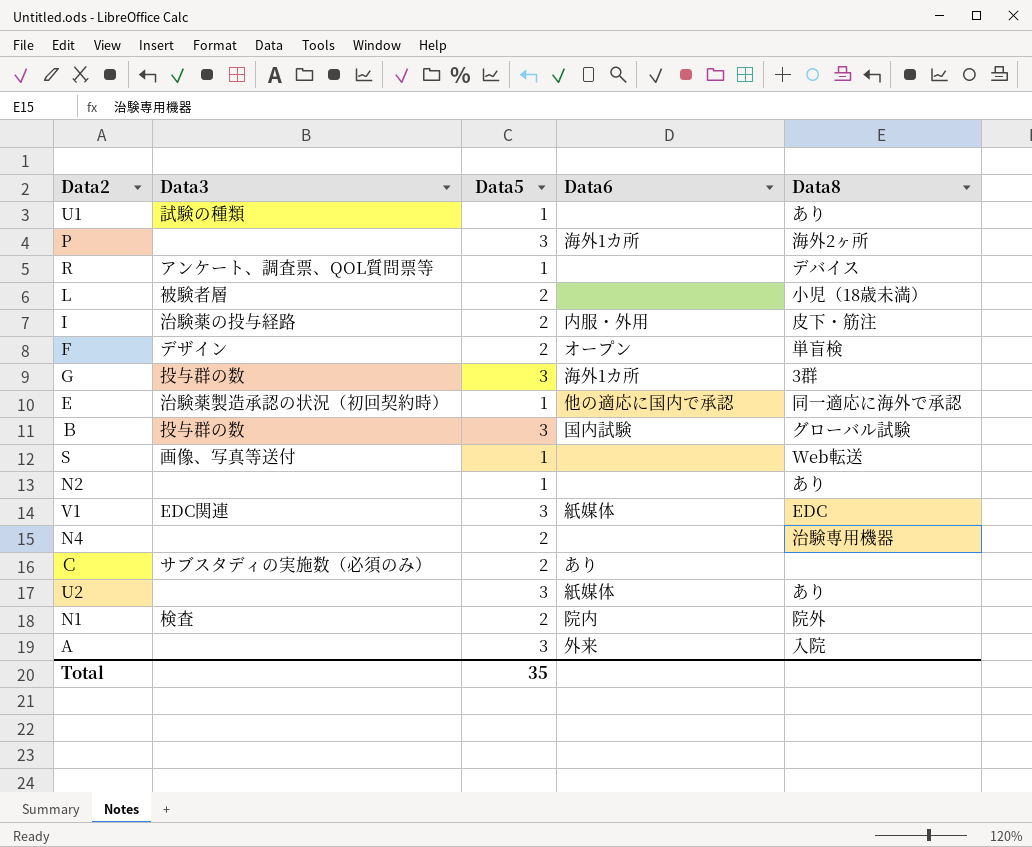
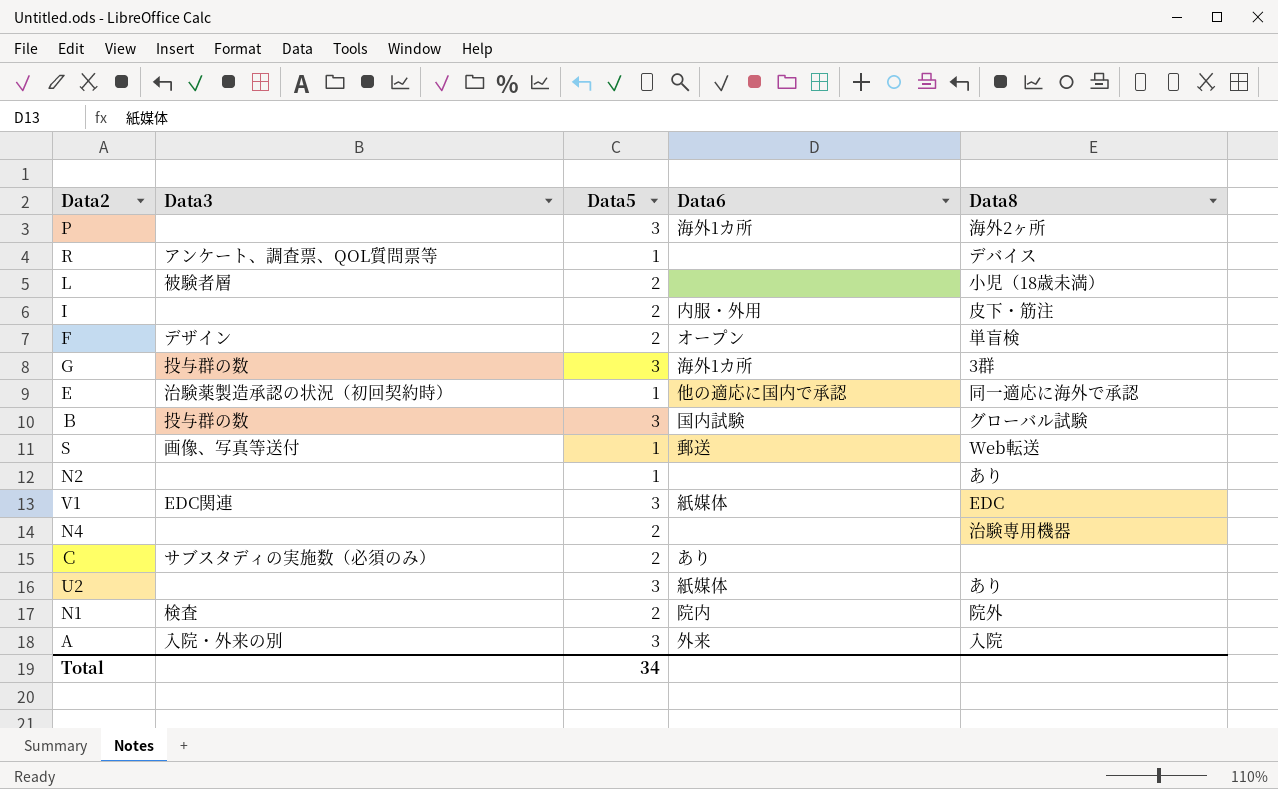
row U1: 試験の種類 | 1 | none | あり -> none
I | Data3: 治験薬の投与経路 -> none
S | Data6: none -> 郵送
A | Data3: none -> 入院・外来の別
Total | Data5: 35 -> 34

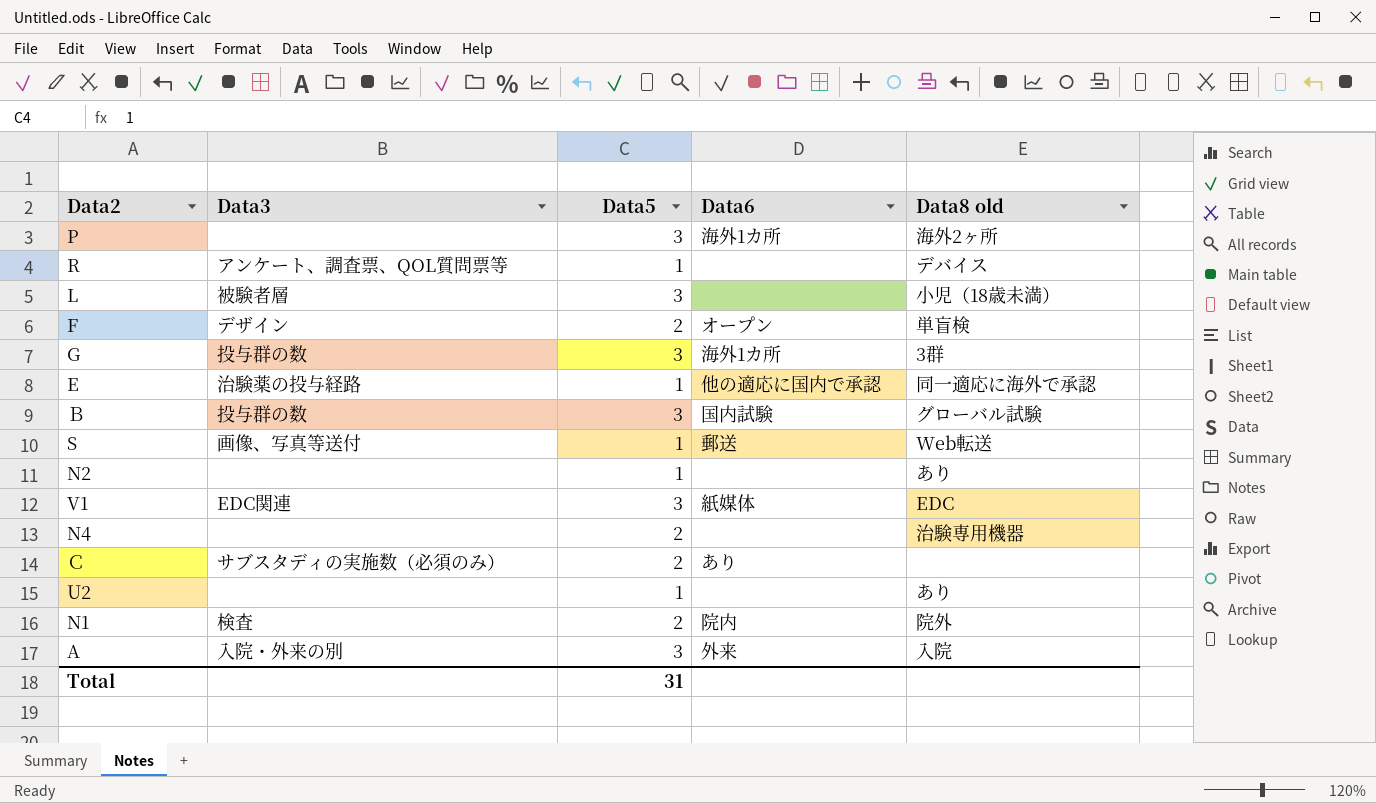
column name: Data8 -> Data8 old
row I: none | 2 | 内服・外用 | 皮下・筋注 -> none
L | Data5: 2 -> 3
E | Data3: 治験薬製造承認の状況（初回契約時） -> 治験薬の投与経路
U2 | Data5: 3 -> 1
U2 | Data6: 紙媒体 -> none
Total | Data5: 34 -> 31

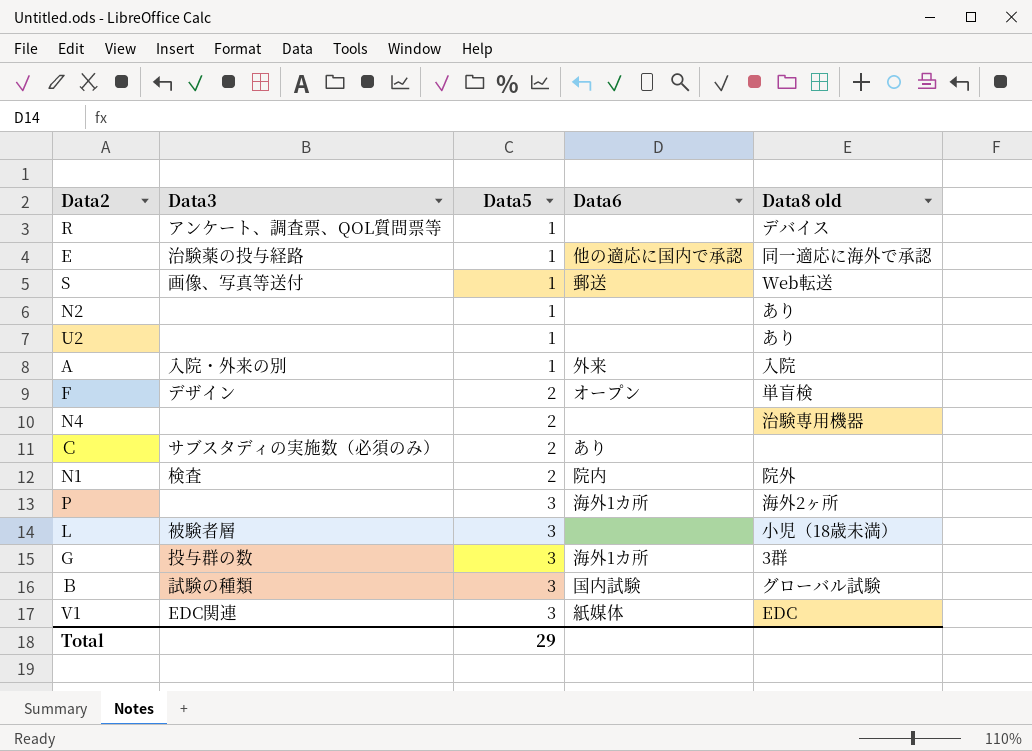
row order: none -> Data5 ascending
A | Data5: 3 -> 1
Ｂ | Data3: 投与群の数 -> 試験の種類
Total | Data5: 31 -> 29

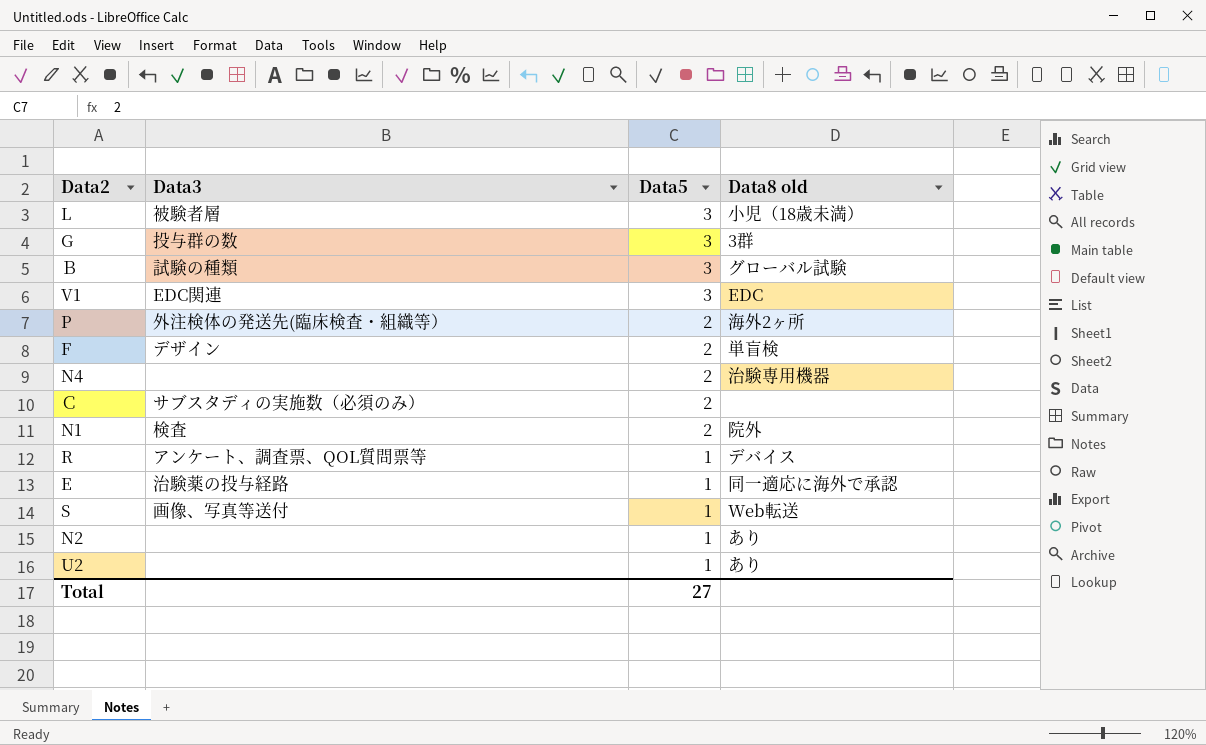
row order: Data5 ascending -> Data5 descending
column Data6 | position: 4 -> none
row A: 入院・外来の別 | 1 | 外来 | 入院 -> none
P | Data3: none -> 外注検体の発送先(臨床検査・組織等）
P | Data5: 3 -> 2
Total | Data5: 29 -> 27

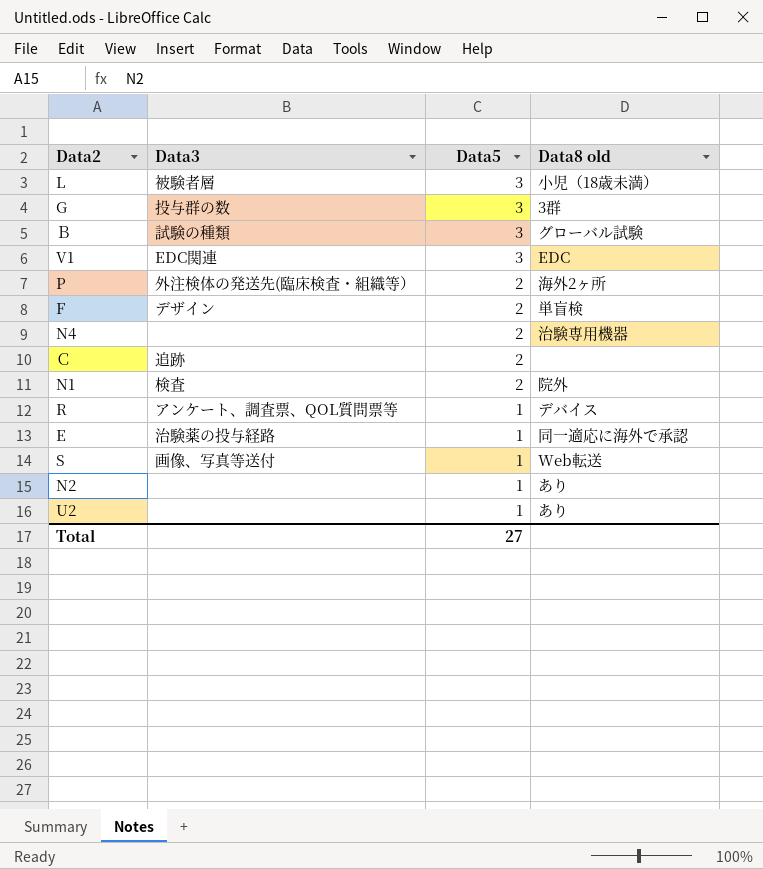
Ｃ | Data3: サブスタディの実施数（必須のみ） -> 追跡

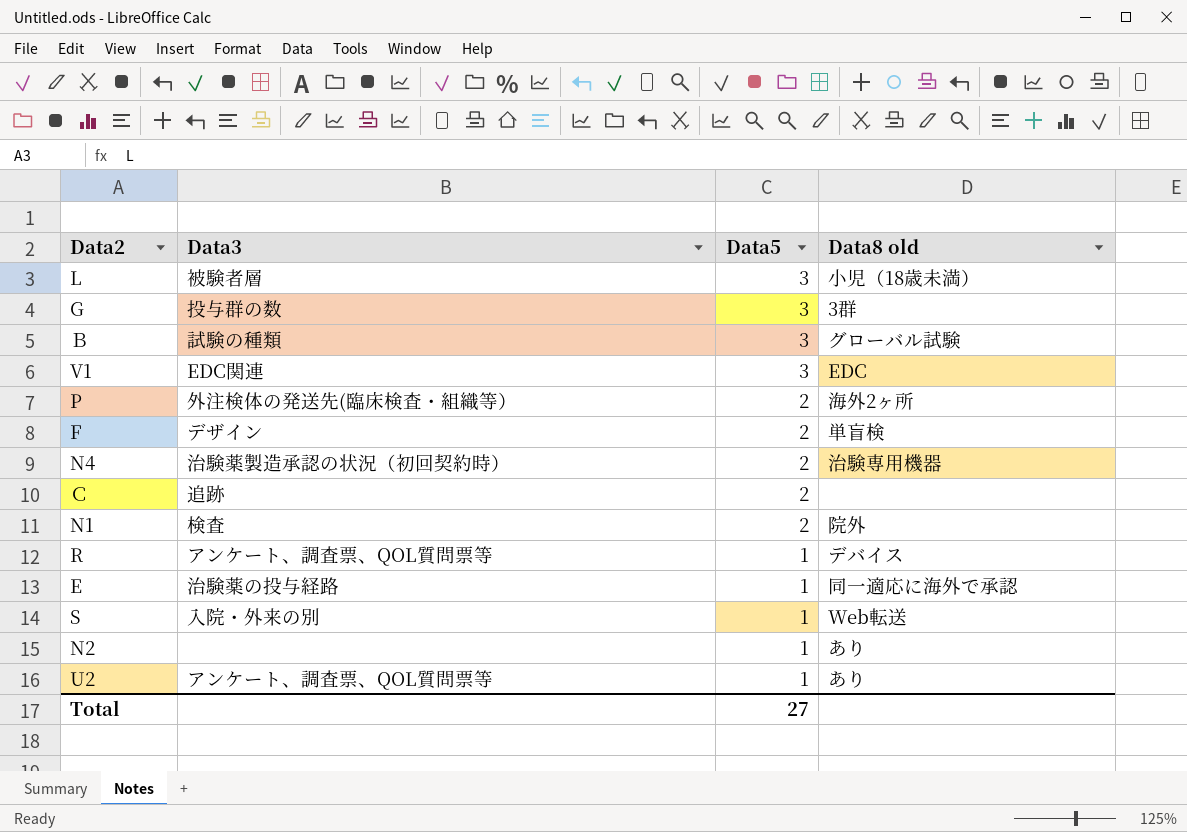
N4 | Data3: none -> 治験薬製造承認の状況（初回契約時）
S | Data3: 画像、写真等送付 -> 入院・外来の別
U2 | Data3: none -> アンケート、調査票、QOL質問票等

